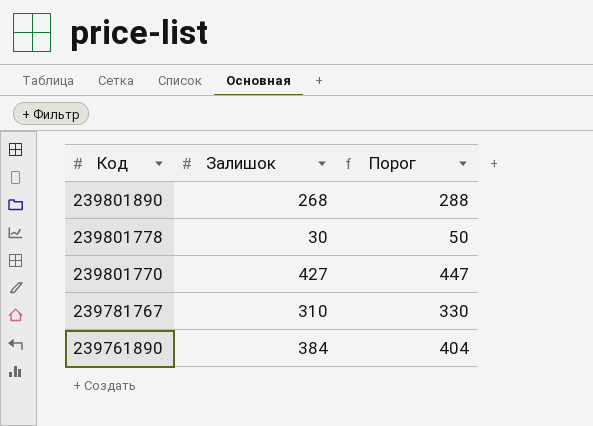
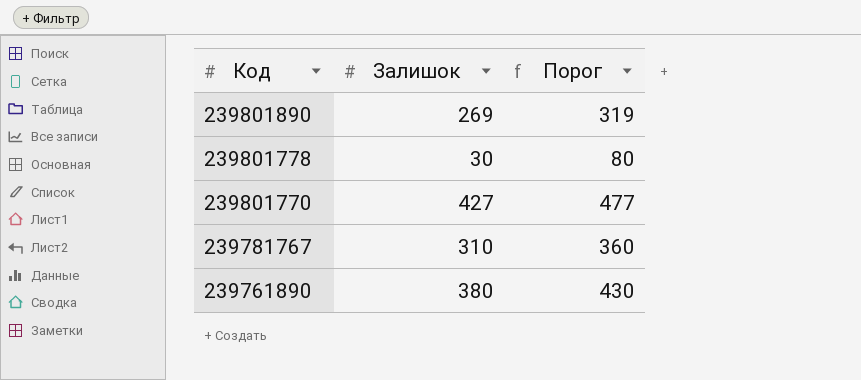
column Порог | formula: [Залишок] + 20 -> [Залишок] + 50
239801890 | Залишок: 268 -> 269
239761890 | Залишок: 384 -> 380

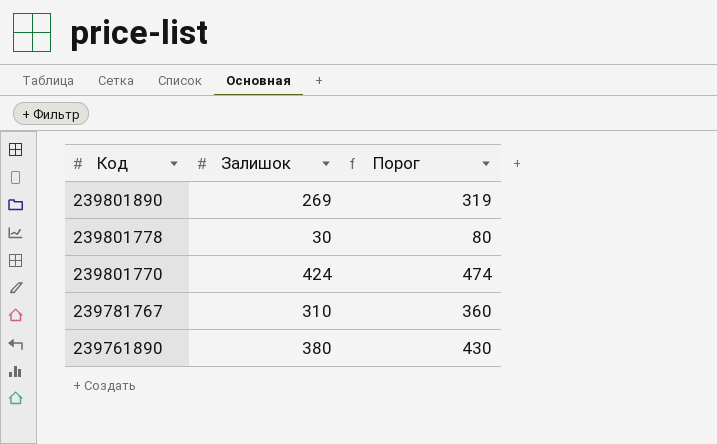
239801770 | Залишок: 427 -> 424
239801770 | Порог: 477 -> 474

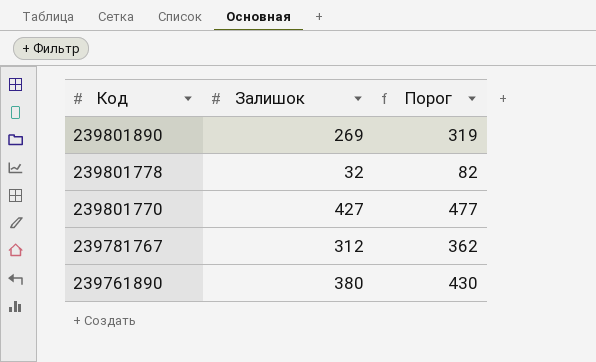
239801778 | Залишок: 30 -> 32
239801778 | Порог: 80 -> 82
239801770 | Залишок: 424 -> 427
239801770 | Порог: 474 -> 477
239781767 | Залишок: 310 -> 312
239781767 | Порог: 360 -> 362

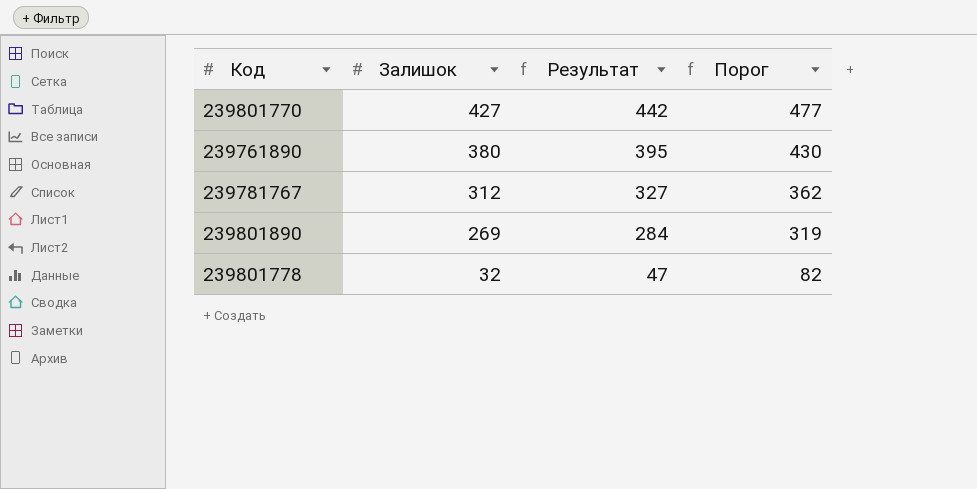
row order: Код descending -> Залишок descending
column Результат | formula: none -> [Залишок] + 15

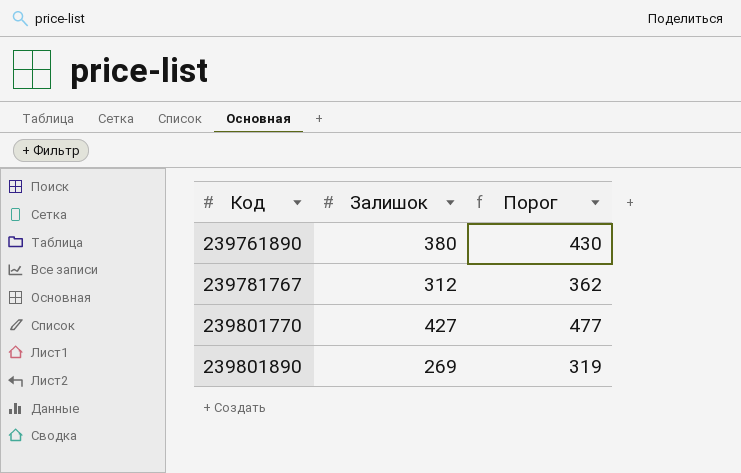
row order: Залишок descending -> Код ascending
column Результат | formula: [Залишок] + 15 -> none
row 239801778: 32 | 47 | 82 -> none

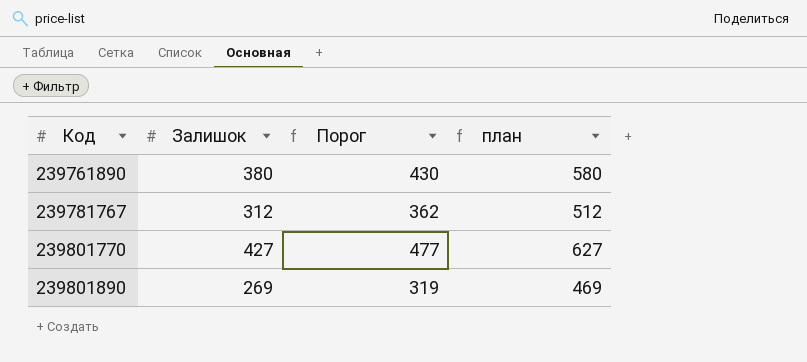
column план | formula: none -> [Залишок] + 200

